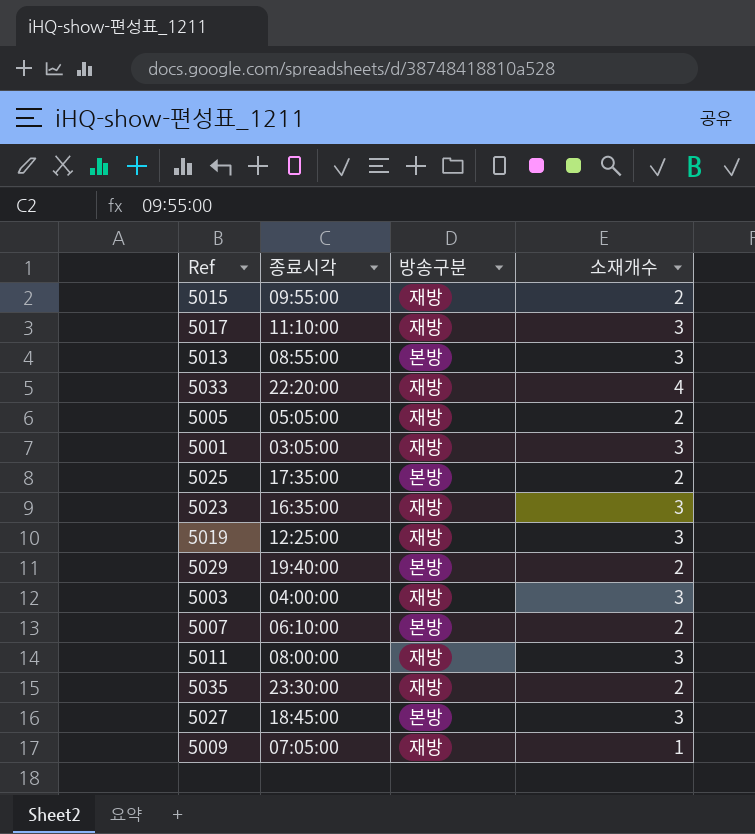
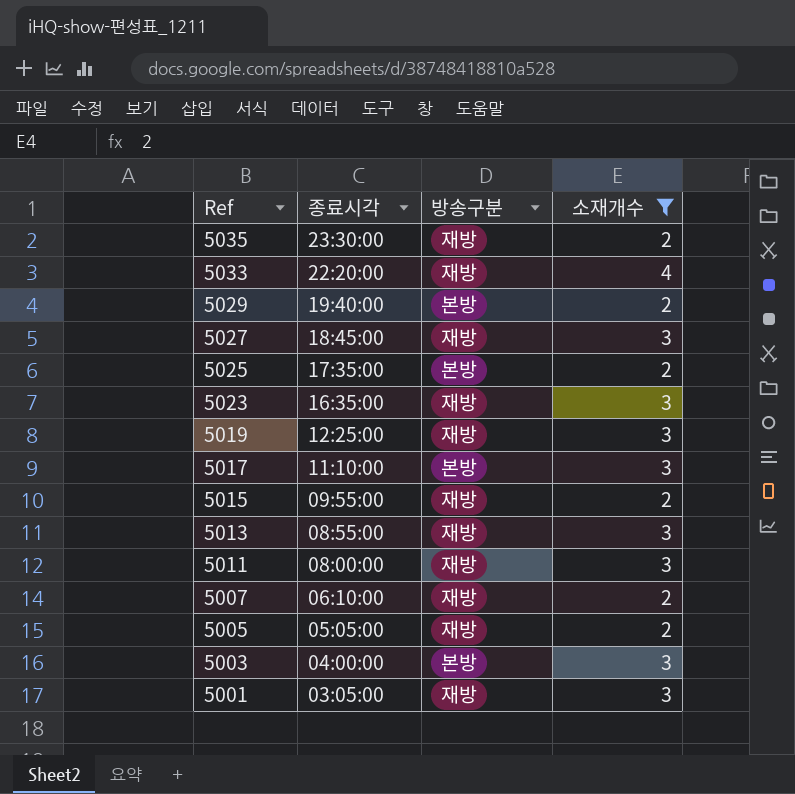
filter: none -> 소재개수 != 1
row order: none -> Ref descending
5027 | 방송구분: 본방 -> 재방
5017 | 방송구분: 재방 -> 본방
5013 | 방송구분: 본방 -> 재방
5007 | 방송구분: 본방 -> 재방
5003 | 방송구분: 재방 -> 본방

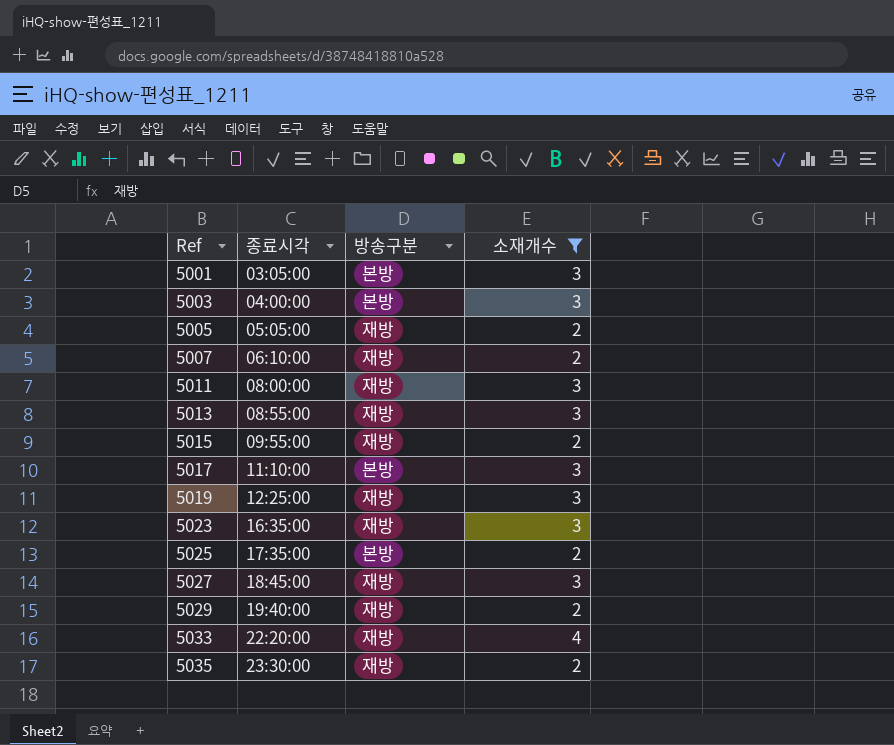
row order: Ref descending -> Ref ascending
5001 | 방송구분: 재방 -> 본방
5029 | 방송구분: 본방 -> 재방

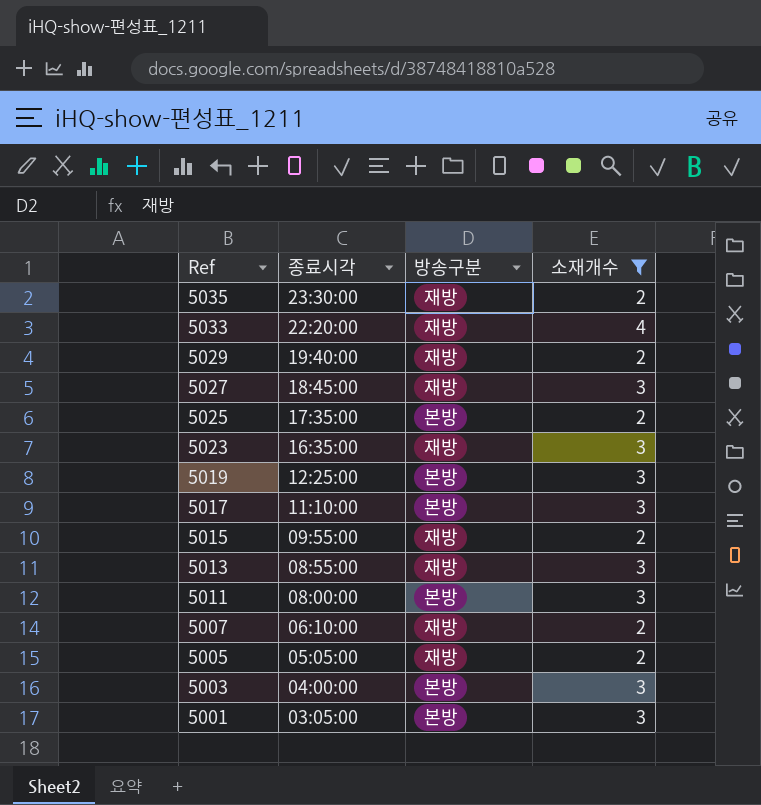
row order: Ref ascending -> Ref descending
5019 | 방송구분: 재방 -> 본방
5011 | 방송구분: 재방 -> 본방

